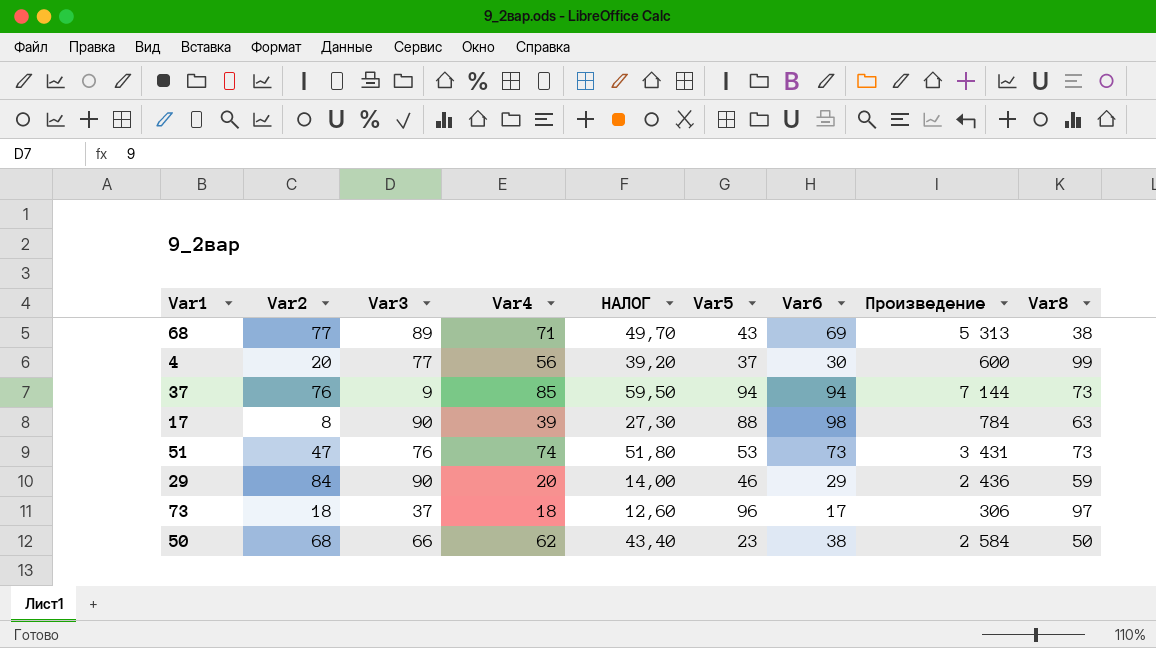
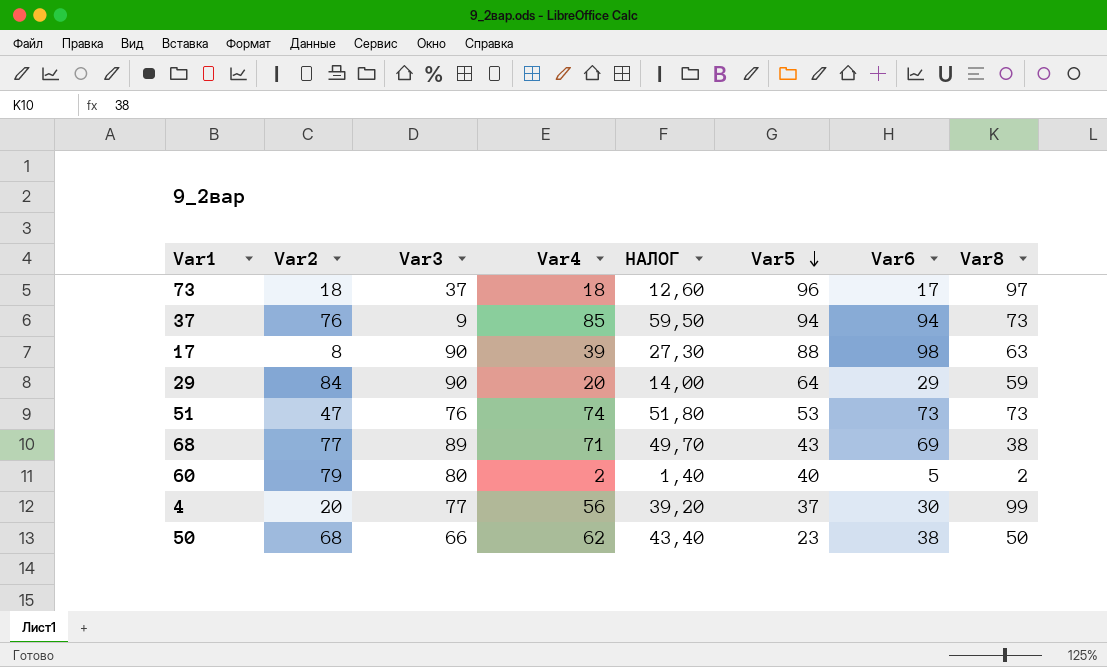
row order: none -> Var5 descending
column Произведение | formula: [Var2] * [Var6] -> none
29 | Var5: 46 -> 64
row 60: none -> 79 | 80 | 2 | 1,40 | 40 | 5 | 2

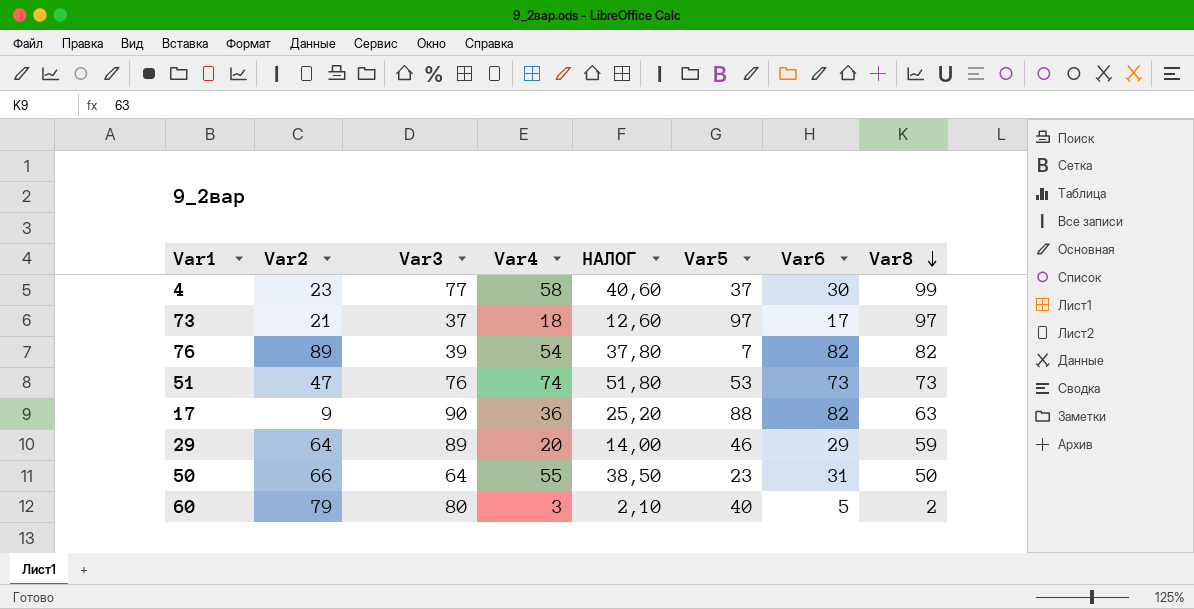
row order: Var5 descending -> Var8 descending
row 37: 76 | 9 | 85 | 59,50 | 94 | 94 | 73 -> none
row 68: 77 | 89 | 71 | 49,70 | 43 | 69 | 38 -> none
4 | Var2: 20 -> 23
4 | Var4: 56 -> 58
4 | НАЛОГ: 39,20 -> 40,60
73 | Var2: 18 -> 21
73 | Var5: 96 -> 97
row 76: none -> 89 | 39 | 54 | 37,80 | 7 | 82 | 82
17 | Var2: 8 -> 9
17 | Var4: 39 -> 36
17 | НАЛОГ: 27,30 -> 25,20
17 | Var6: 98 -> 82
29 | Var2: 84 -> 64
29 | Var3: 90 -> 89
29 | Var5: 64 -> 46
50 | Var2: 68 -> 66
50 | Var3: 66 -> 64
50 | Var4: 62 -> 55
50 | НАЛОГ: 43,40 -> 38,50
50 | Var6: 38 -> 31
60 | Var4: 2 -> 3
60 | НАЛОГ: 1,40 -> 2,10

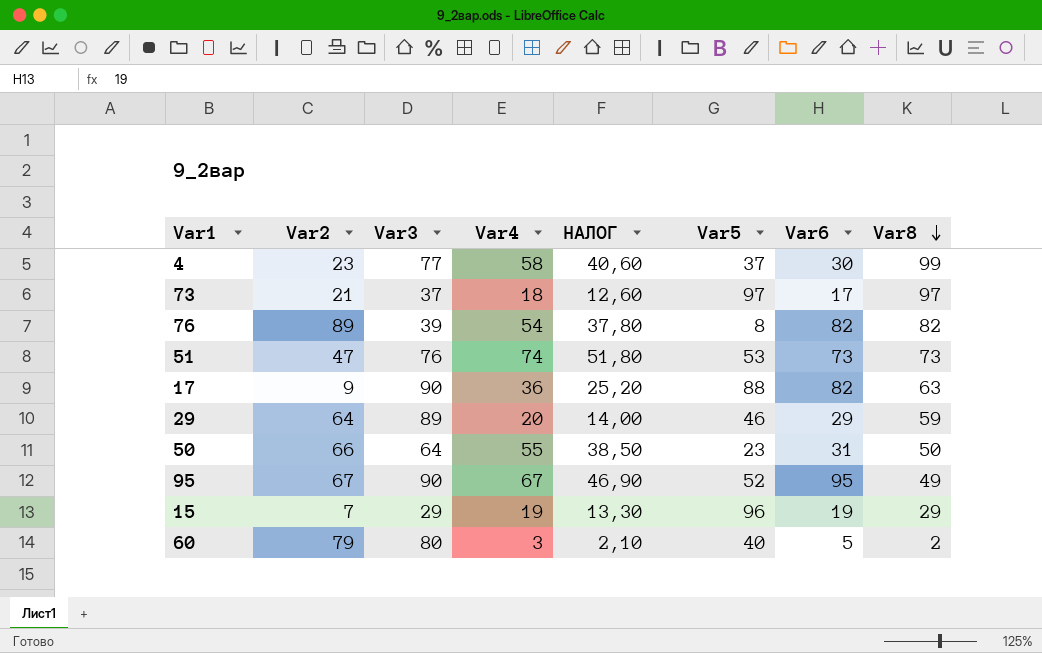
76 | Var5: 7 -> 8
row 95: none -> 67 | 90 | 67 | 46,90 | 52 | 95 | 49
row 15: none -> 7 | 29 | 19 | 13,30 | 96 | 19 | 29

